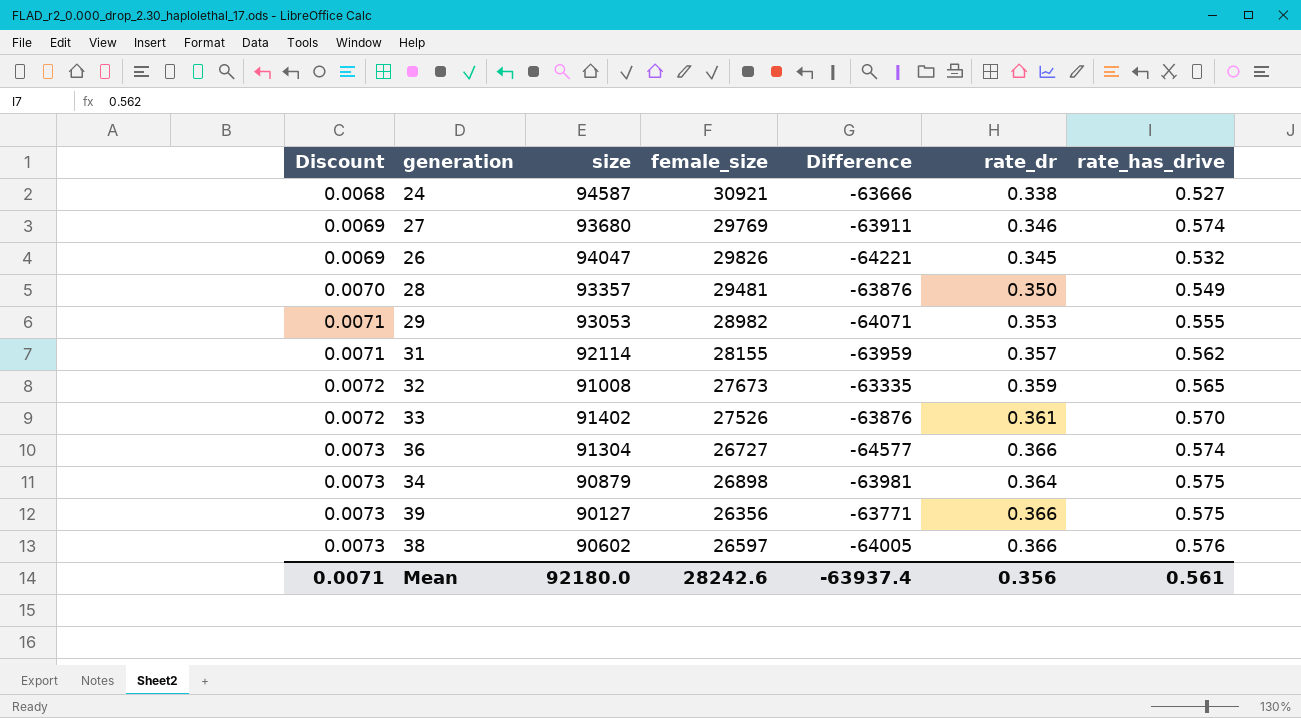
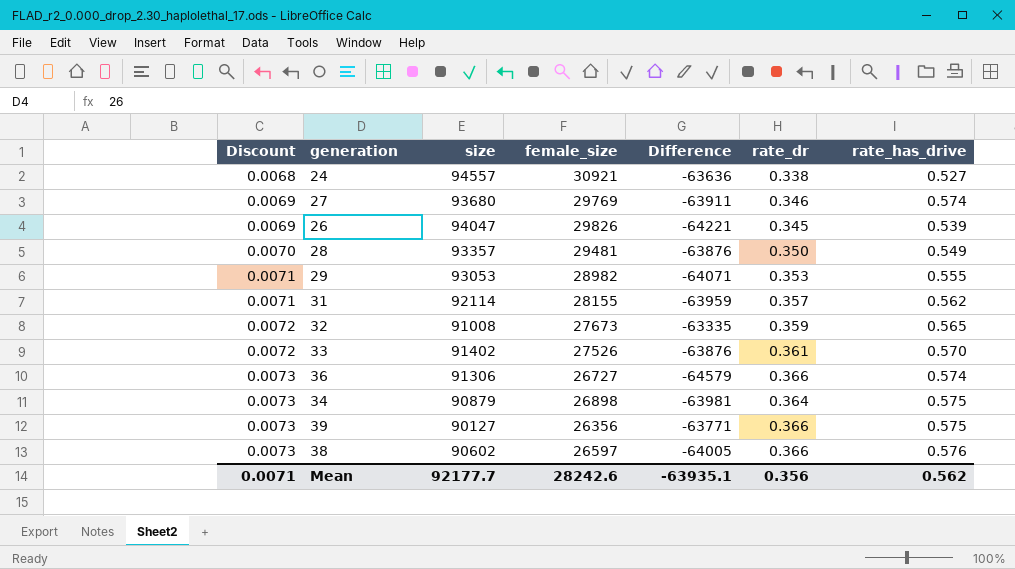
24 | size: 94587 -> 94557
24 | Difference: -63666 -> -63636
26 | rate_has_drive: 0.532 -> 0.539
36 | size: 91304 -> 91306
36 | Difference: -64577 -> -64579
Mean | size: 92180.0 -> 92177.7
Mean | Difference: -63937.4 -> -63935.1
Mean | rate_has_drive: 0.561 -> 0.562

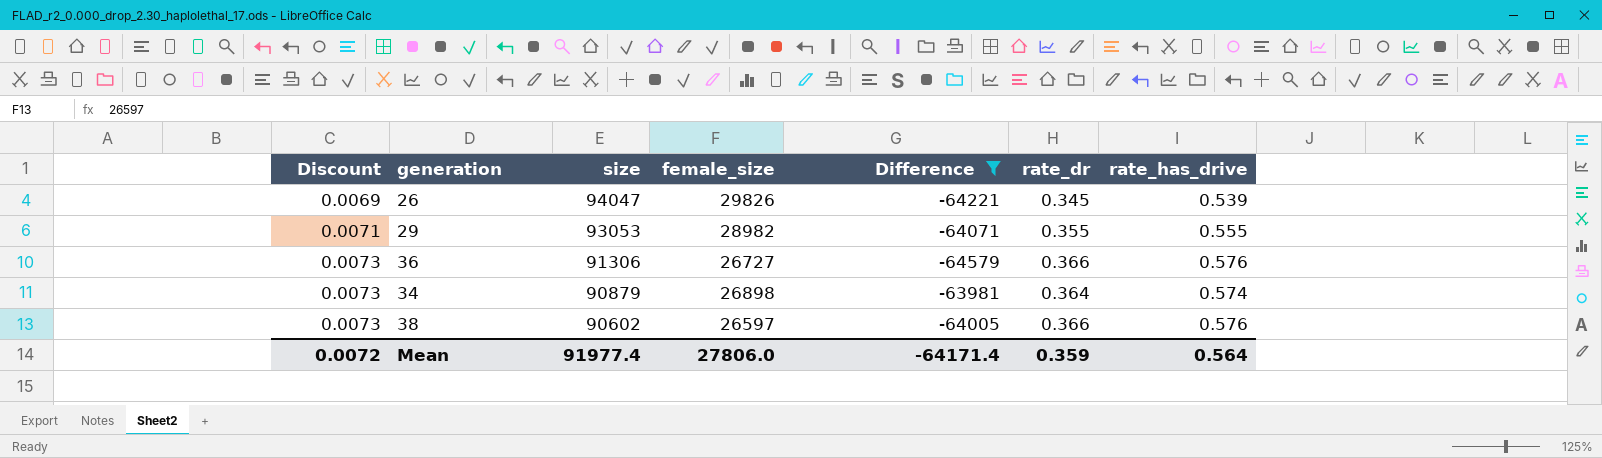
filter: none -> Difference <= -63981
29 | rate_dr: 0.353 -> 0.355
36 | rate_has_drive: 0.574 -> 0.576
34 | rate_has_drive: 0.575 -> 0.574
Mean | Discount: 0.0071 -> 0.0072
Mean | size: 92177.7 -> 91977.4
Mean | female_size: 28242.6 -> 27806.0
Mean | Difference: -63935.1 -> -64171.4
Mean | rate_dr: 0.356 -> 0.359
Mean | rate_has_drive: 0.562 -> 0.564

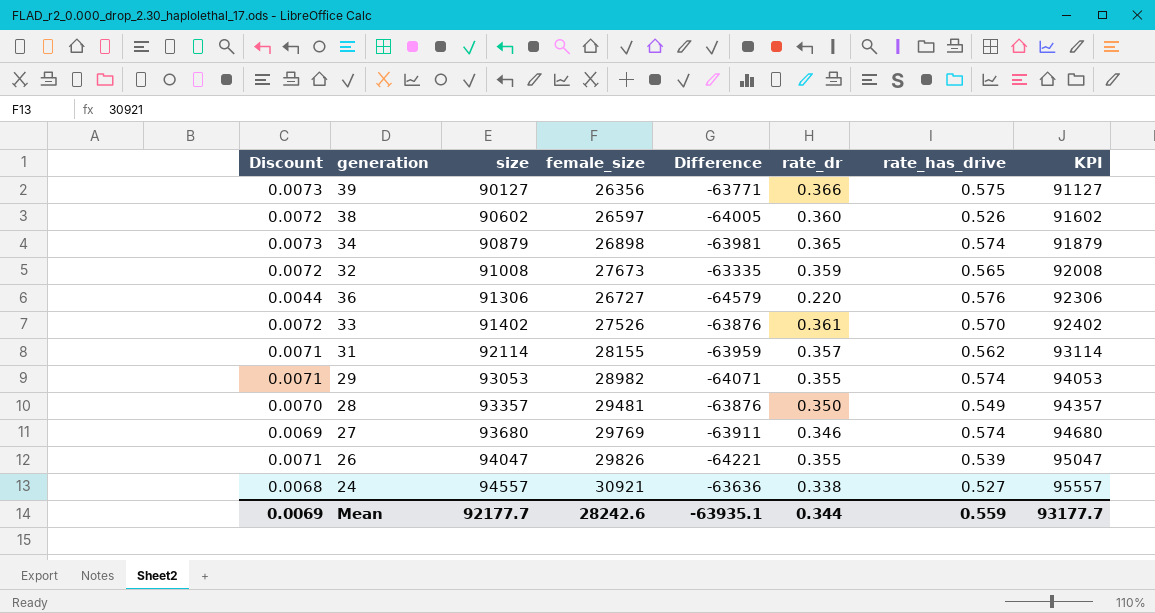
filter: Difference <= -63981 -> none
row order: Discount ascending -> size ascending
column KPI | formula: none -> [size] + 1000
38 | Discount: 0.0073 -> 0.0072
38 | rate_dr: 0.366 -> 0.360
38 | rate_has_drive: 0.576 -> 0.526
34 | rate_dr: 0.364 -> 0.365
36 | Discount: 0.0073 -> 0.0044
36 | rate_dr: 0.366 -> 0.220
29 | rate_has_drive: 0.555 -> 0.574
26 | Discount: 0.0069 -> 0.0071
26 | rate_dr: 0.345 -> 0.355
Mean | Discount: 0.0072 -> 0.0069
Mean | size: 91977.4 -> 92177.7
Mean | female_size: 27806.0 -> 28242.6
Mean | Difference: -64171.4 -> -63935.1
Mean | rate_dr: 0.359 -> 0.344
Mean | rate_has_drive: 0.564 -> 0.559

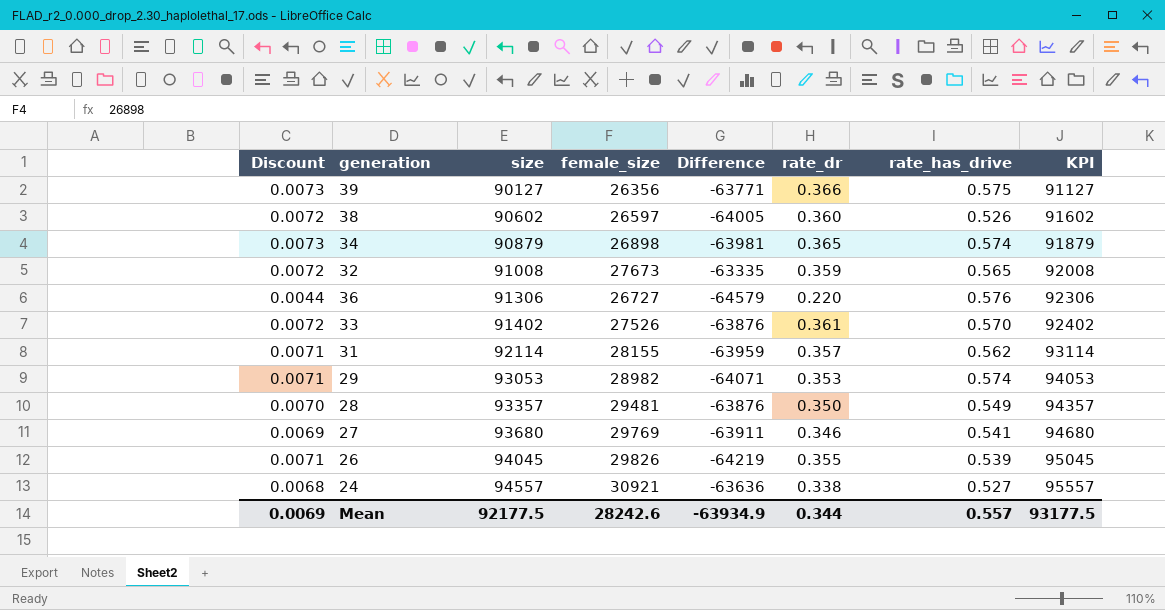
29 | rate_dr: 0.355 -> 0.353
27 | rate_has_drive: 0.574 -> 0.541
26 | size: 94047 -> 94045
26 | Difference: -64221 -> -64219
26 | KPI: 95047 -> 95045
Mean | size: 92177.7 -> 92177.5
Mean | Difference: -63935.1 -> -63934.9
Mean | rate_has_drive: 0.559 -> 0.557
Mean | KPI: 93177.7 -> 93177.5

